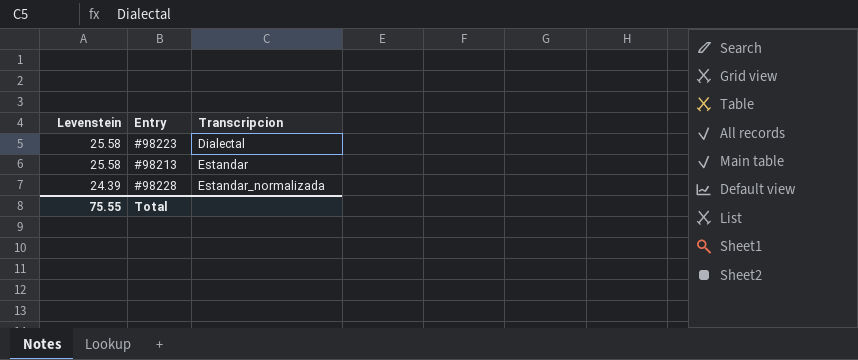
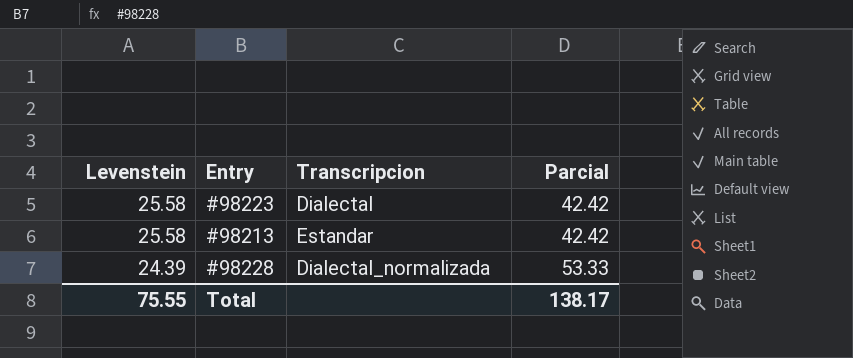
column Parcial | position: none -> 4
#98228 | Transcripcion: Estandar_normalizada -> Dialectal_normalizada

